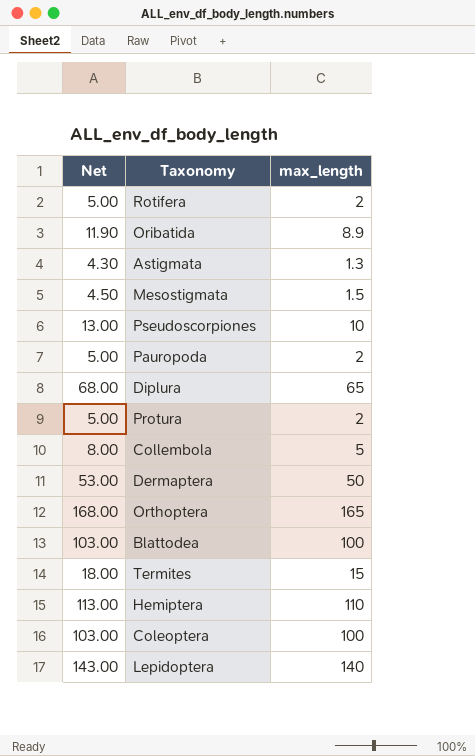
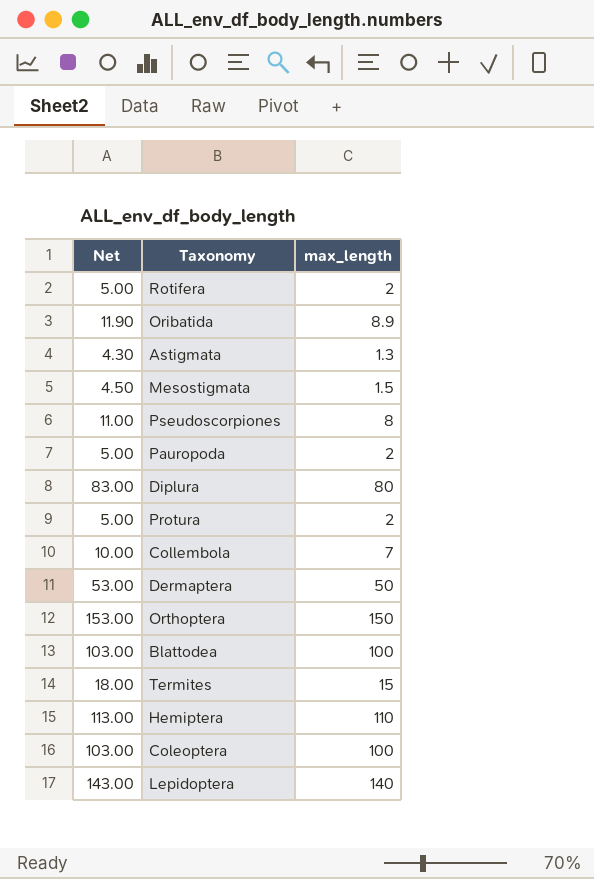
Pseudoscorpiones | Net: 13.00 -> 11.00
Pseudoscorpiones | max_length: 10 -> 8
Diplura | Net: 68.00 -> 83.00
Diplura | max_length: 65 -> 80
Collembola | Net: 8.00 -> 10.00
Collembola | max_length: 5 -> 7
Orthoptera | Net: 168.00 -> 153.00
Orthoptera | max_length: 165 -> 150

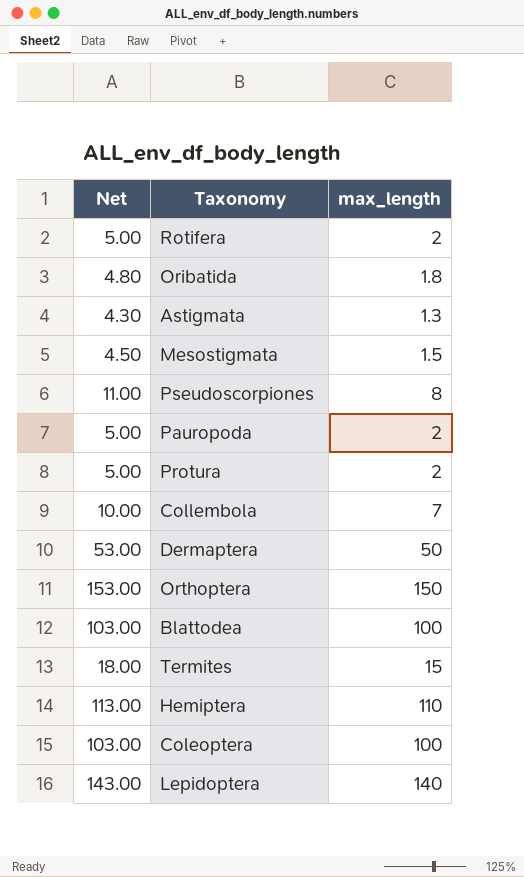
row Diplura: 83.00 | 80 -> none
Oribatida | Net: 11.90 -> 4.80
Oribatida | max_length: 8.9 -> 1.8

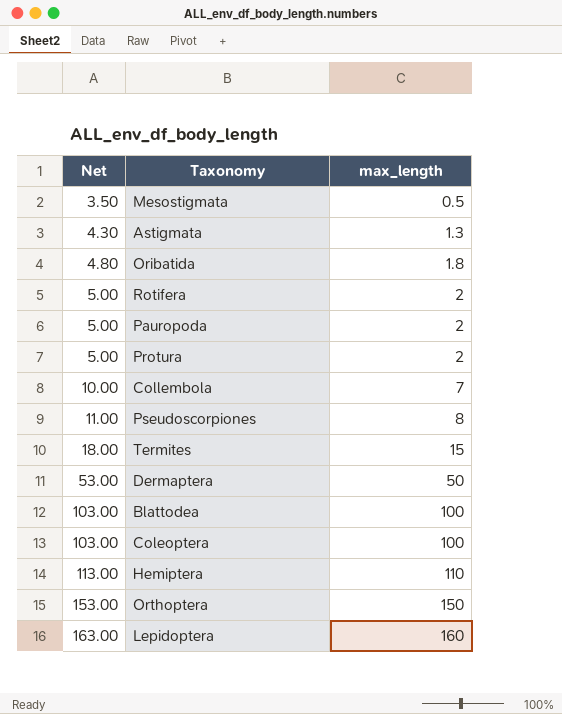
row order: none -> Net ascending
Mesostigmata | Net: 4.50 -> 3.50
Mesostigmata | max_length: 1.5 -> 0.5
Lepidoptera | Net: 143.00 -> 163.00
Lepidoptera | max_length: 140 -> 160

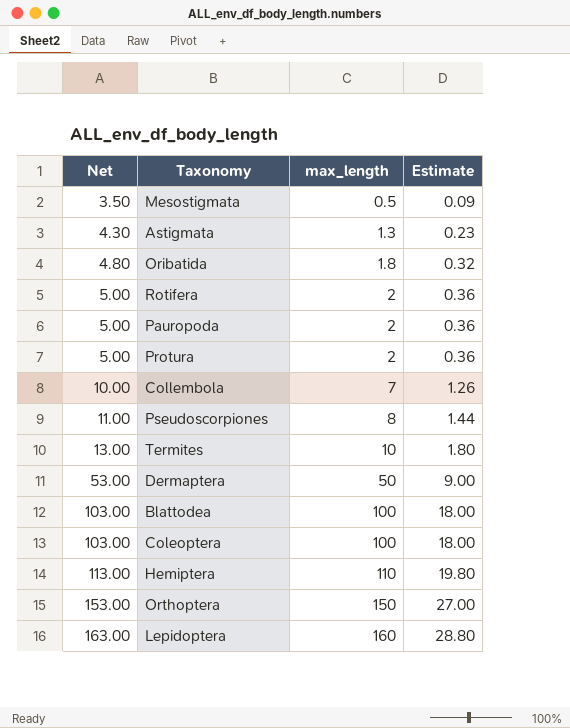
column Estimate | formula: none -> [max_length] * 0.18
Termites | Net: 18.00 -> 13.00
Termites | max_length: 15 -> 10

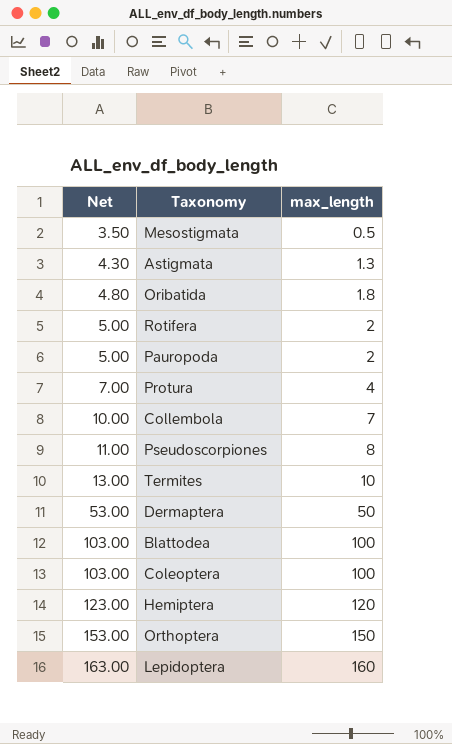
column Estimate | formula: [max_length] * 0.18 -> none
Protura | Net: 5.00 -> 7.00
Protura | max_length: 2 -> 4
Hemiptera | Net: 113.00 -> 123.00
Hemiptera | max_length: 110 -> 120

